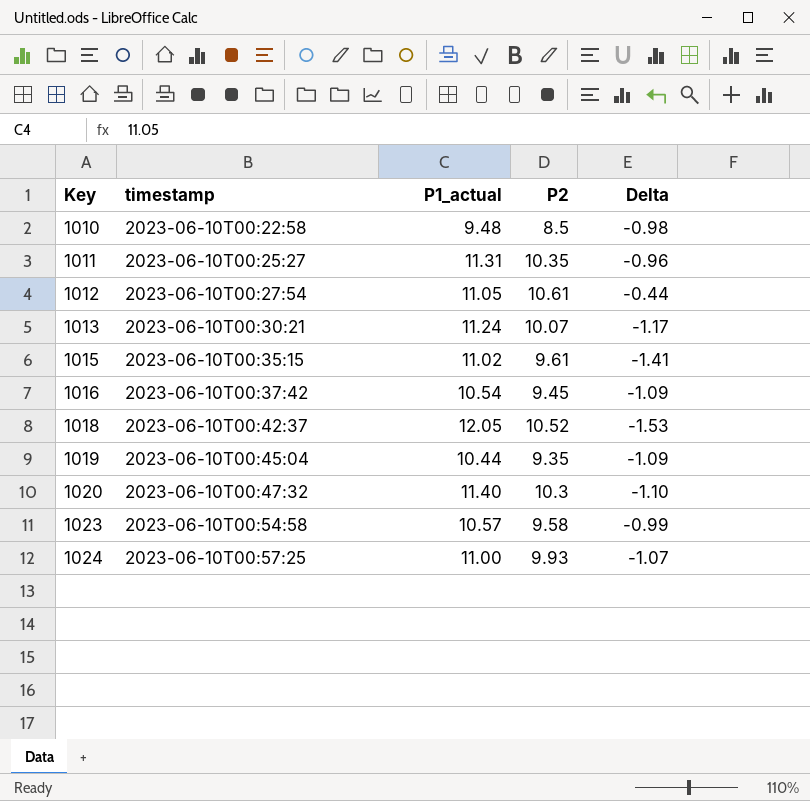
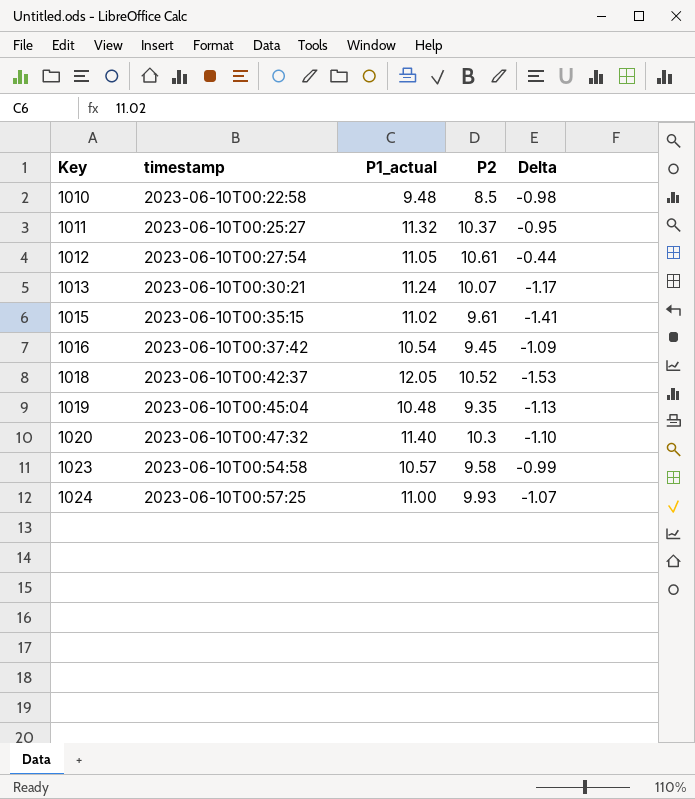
1011 | P1_actual: 11.31 -> 11.32
1011 | P2: 10.35 -> 10.37
1011 | Delta: -0.96 -> -0.95
1019 | P1_actual: 10.44 -> 10.48
1019 | Delta: -1.09 -> -1.13

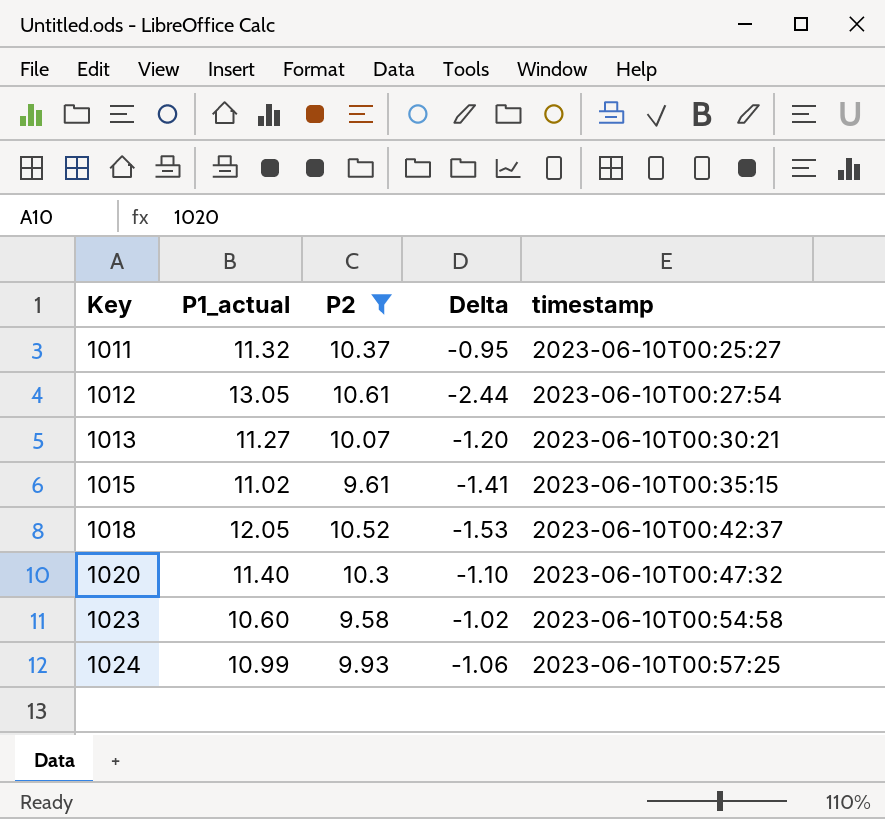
filter: none -> P2 >= 9.58
column timestamp | position: 2 -> 5
1012 | P1_actual: 11.05 -> 13.05
1012 | Delta: -0.44 -> -2.44
1013 | P1_actual: 11.24 -> 11.27
1013 | Delta: -1.17 -> -1.20
1023 | P1_actual: 10.57 -> 10.60
1023 | Delta: -0.99 -> -1.02
1024 | P1_actual: 11.00 -> 10.99
1024 | Delta: -1.07 -> -1.06

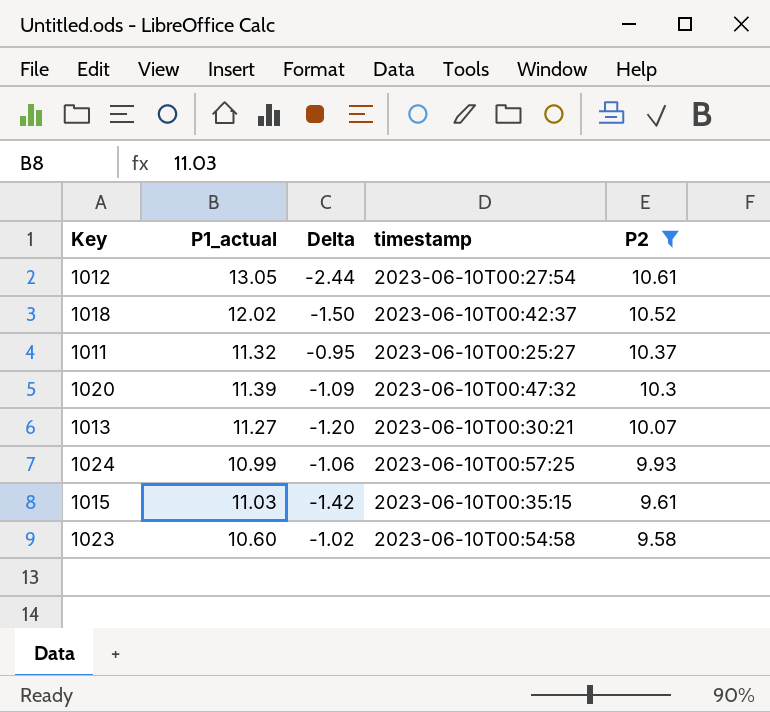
row order: Key ascending -> P2 descending
column P2 | position: 3 -> 5
1018 | P1_actual: 12.05 -> 12.02
1018 | Delta: -1.53 -> -1.50
1020 | P1_actual: 11.40 -> 11.39
1020 | Delta: -1.10 -> -1.09
1015 | P1_actual: 11.02 -> 11.03
1015 | Delta: -1.41 -> -1.42

